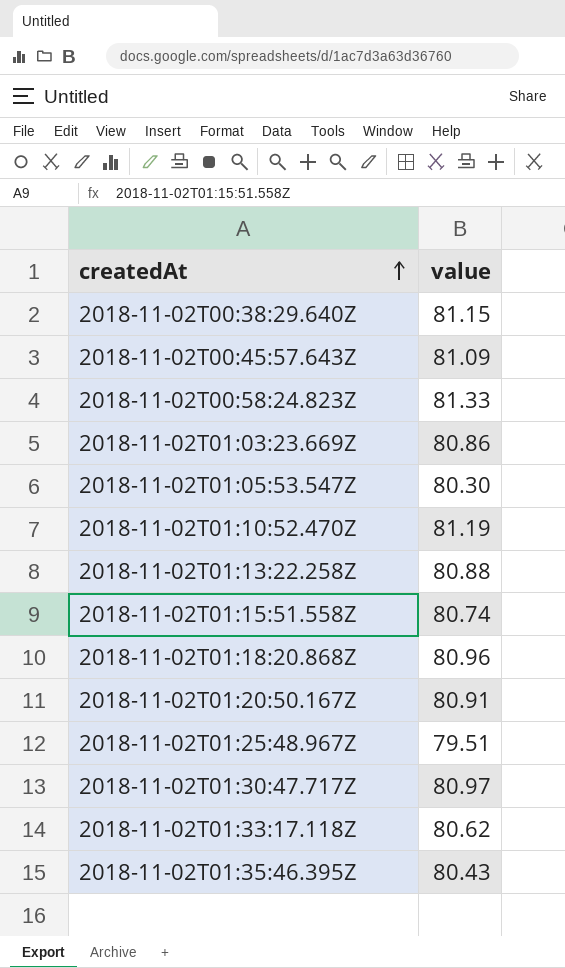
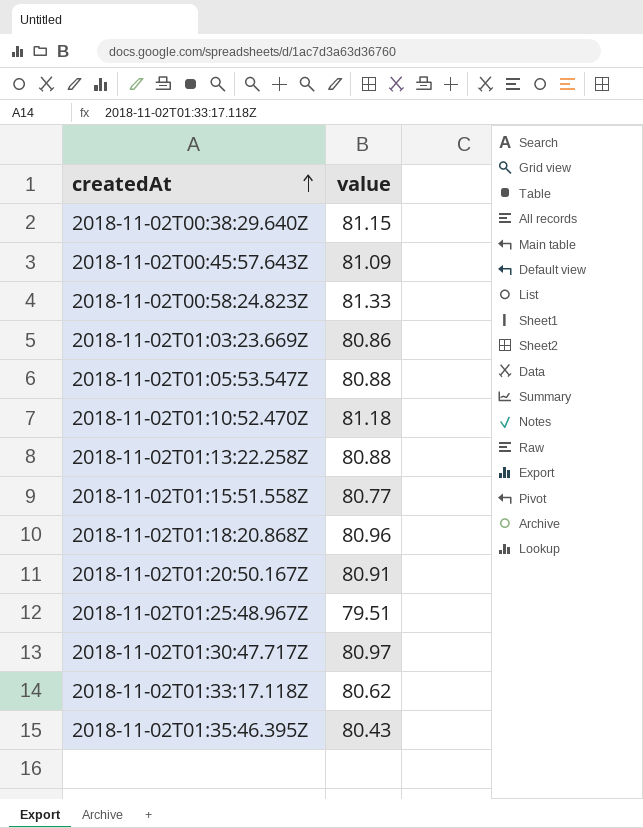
2018-11-02T01:05:53.547Z | value: 80.30 -> 80.88
2018-11-02T01:10:52.470Z | value: 81.19 -> 81.18
2018-11-02T01:15:51.558Z | value: 80.74 -> 80.77

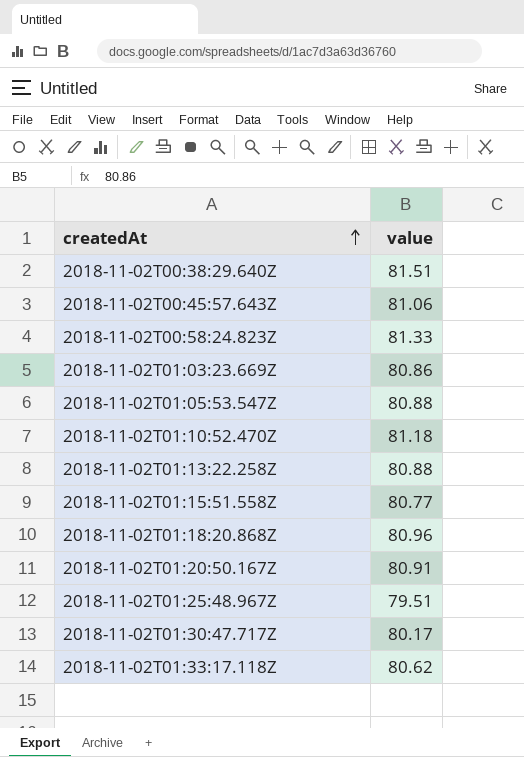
row 2018-11-02T01:35:46.395Z: 80.43 -> none
2018-11-02T00:38:29.640Z | value: 81.15 -> 81.51
2018-11-02T00:45:57.643Z | value: 81.09 -> 81.06
2018-11-02T01:30:47.717Z | value: 80.97 -> 80.17

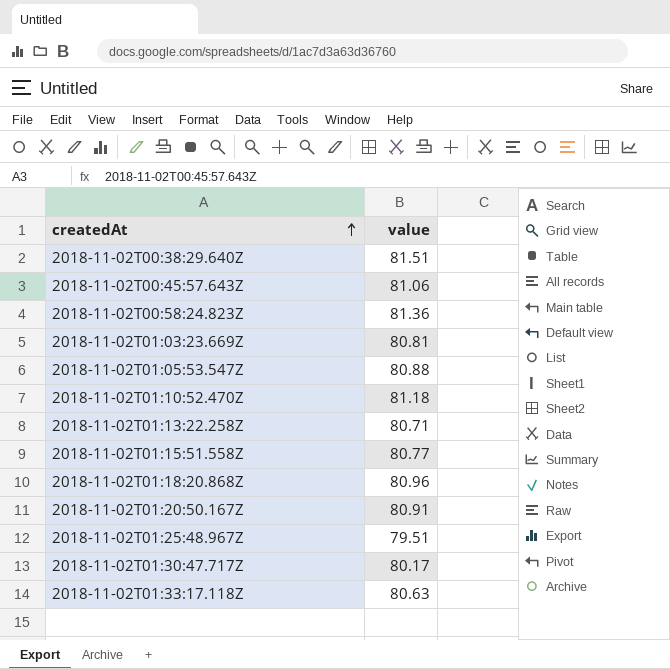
2018-11-02T00:58:24.823Z | value: 81.33 -> 81.36
2018-11-02T01:03:23.669Z | value: 80.86 -> 80.81
2018-11-02T01:13:22.258Z | value: 80.88 -> 80.71
2018-11-02T01:33:17.118Z | value: 80.62 -> 80.63

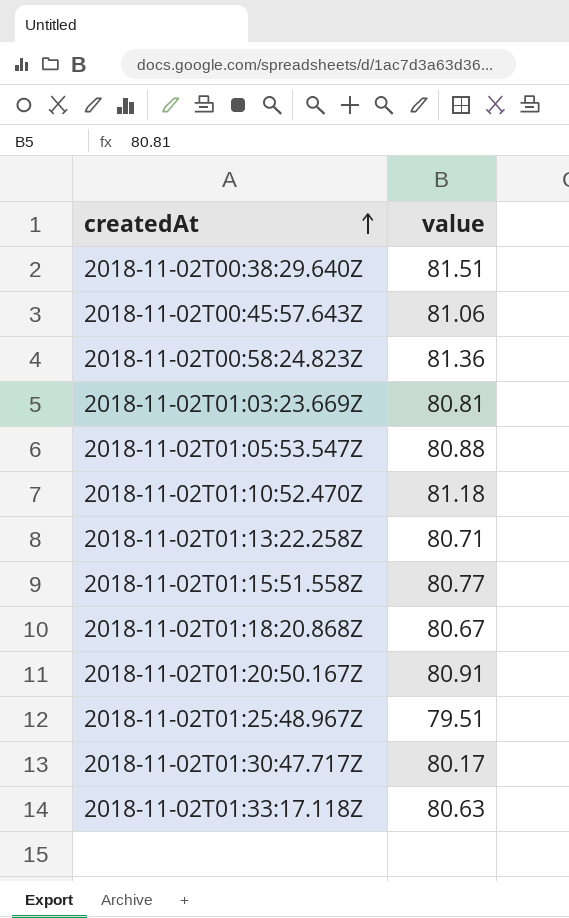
2018-11-02T01:18:20.868Z | value: 80.96 -> 80.67

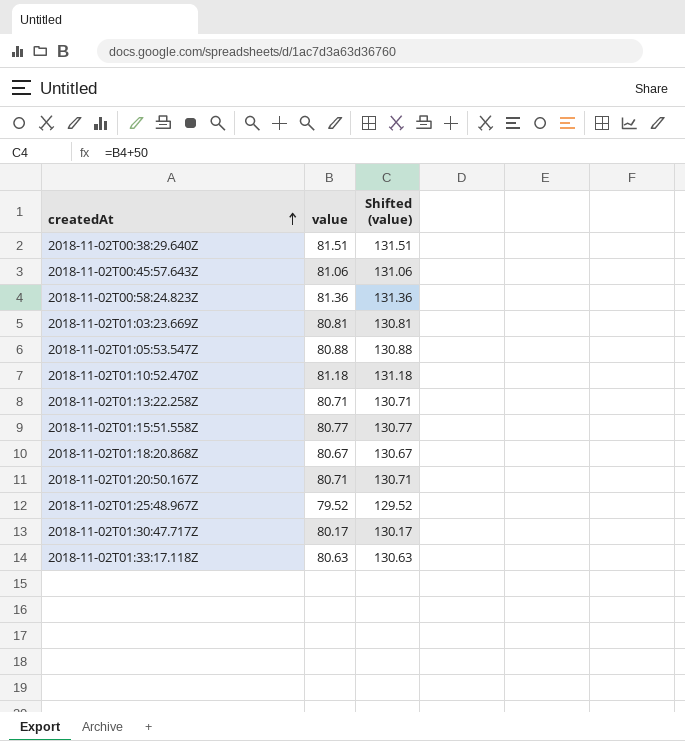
column Shifted (value) | formula: none -> [value] + 50
2018-11-02T01:20:50.167Z | value: 80.91 -> 80.71
2018-11-02T01:25:48.967Z | value: 79.51 -> 79.52

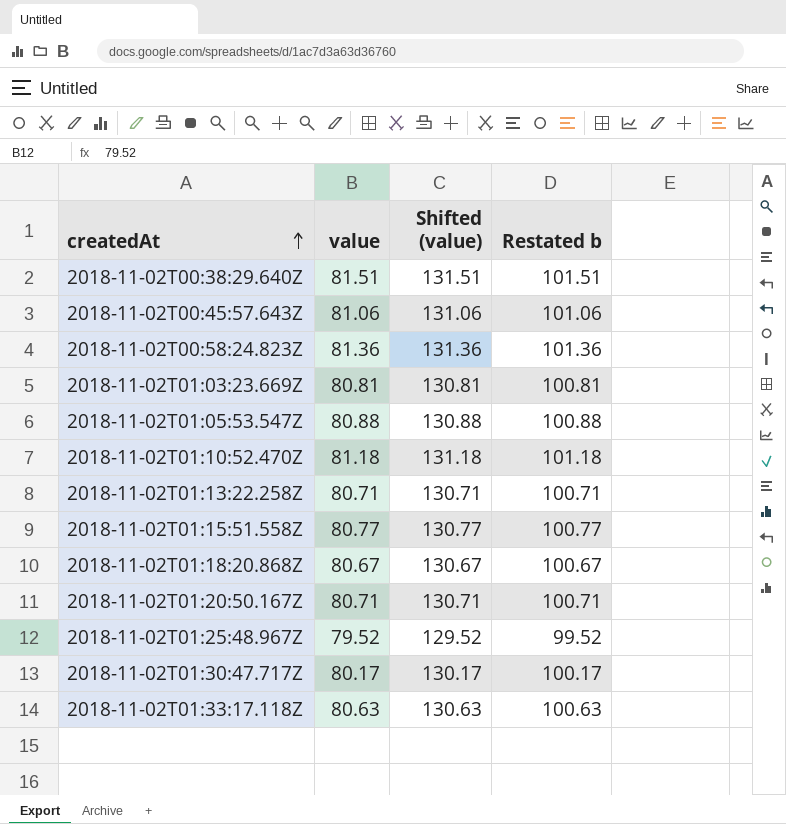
column Restated b | formula: none -> [value] + 20

